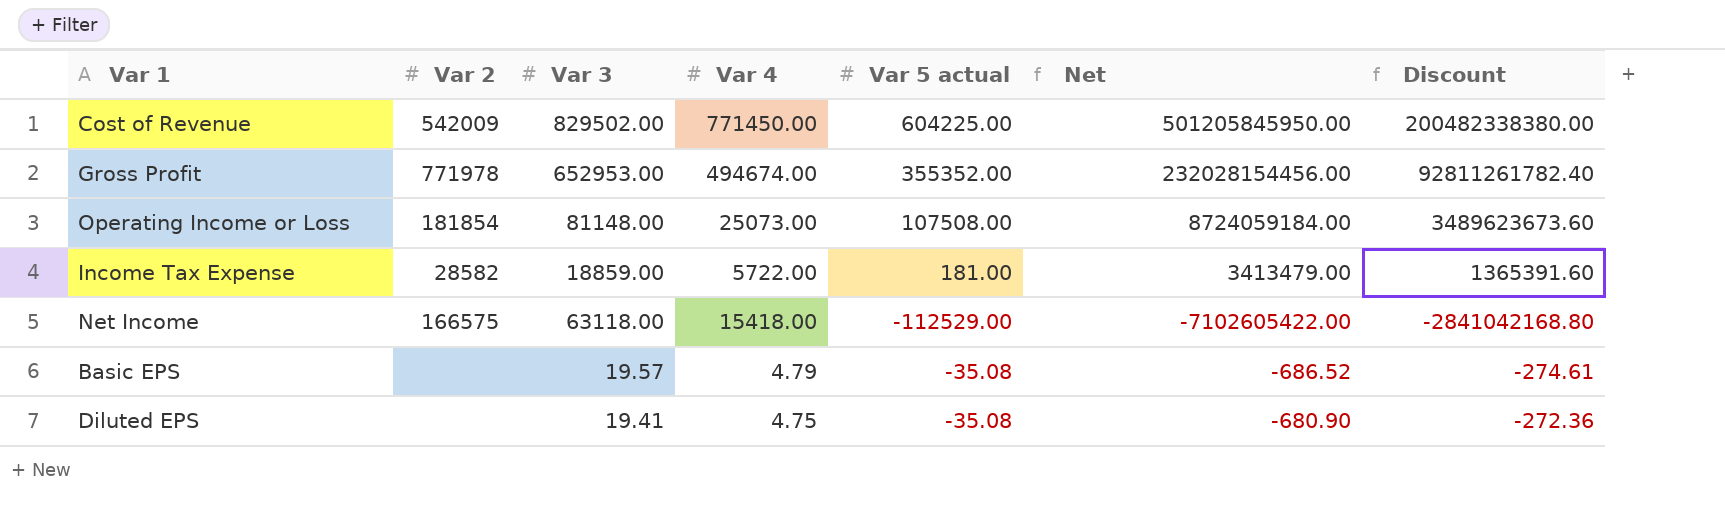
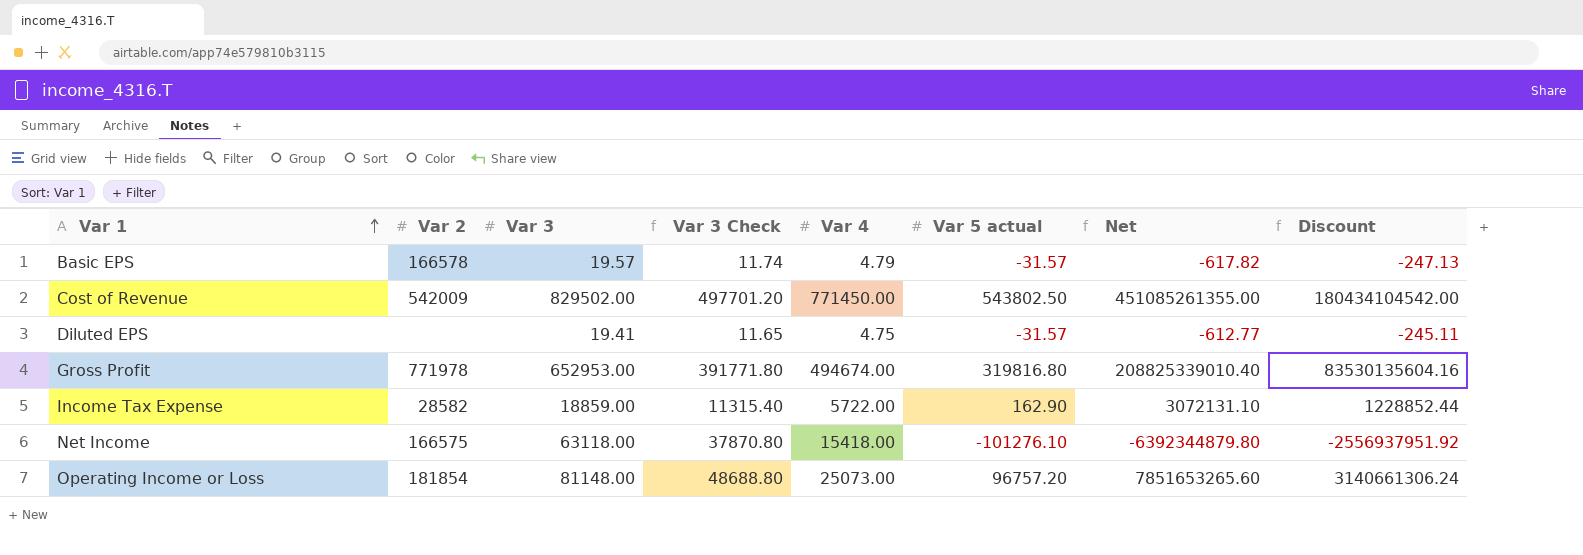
row order: none -> Var 1 ascending
column Var 3 Check | formula: none -> [Var 3] * 0.6
Basic EPS | Var 2: none -> 166578
Basic EPS | Var 5 actual: -35.08 -> -31.57
Basic EPS | Net: -686.52 -> -617.82
Basic EPS | Discount: -274.61 -> -247.13
Cost of Revenue | Var 5 actual: 604225.00 -> 543802.50
Cost of Revenue | Net: 501205845950.00 -> 451085261355.00
Cost of Revenue | Discount: 200482338380.00 -> 180434104542.00
Diluted EPS | Var 5 actual: -35.08 -> -31.57
Diluted EPS | Net: -680.90 -> -612.77
Diluted EPS | Discount: -272.36 -> -245.11
Gross Profit | Var 5 actual: 355352.00 -> 319816.80
Gross Profit | Net: 232028154456.00 -> 208825339010.40
Gross Profit | Discount: 92811261782.40 -> 83530135604.16
Income Tax Expense | Var 5 actual: 181.00 -> 162.90
Income Tax Expense | Net: 3413479.00 -> 3072131.10
Income Tax Expense | Discount: 1365391.60 -> 1228852.44
Net Income | Var 5 actual: -112529.00 -> -101276.10
Net Income | Net: -7102605422.00 -> -6392344879.80
Net Income | Discount: -2841042168.80 -> -2556937951.92
Operating Income or Loss | Var 5 actual: 107508.00 -> 96757.20
Operating Income or Loss | Net: 8724059184.00 -> 7851653265.60
Operating Income or Loss | Discount: 3489623673.60 -> 3140661306.24

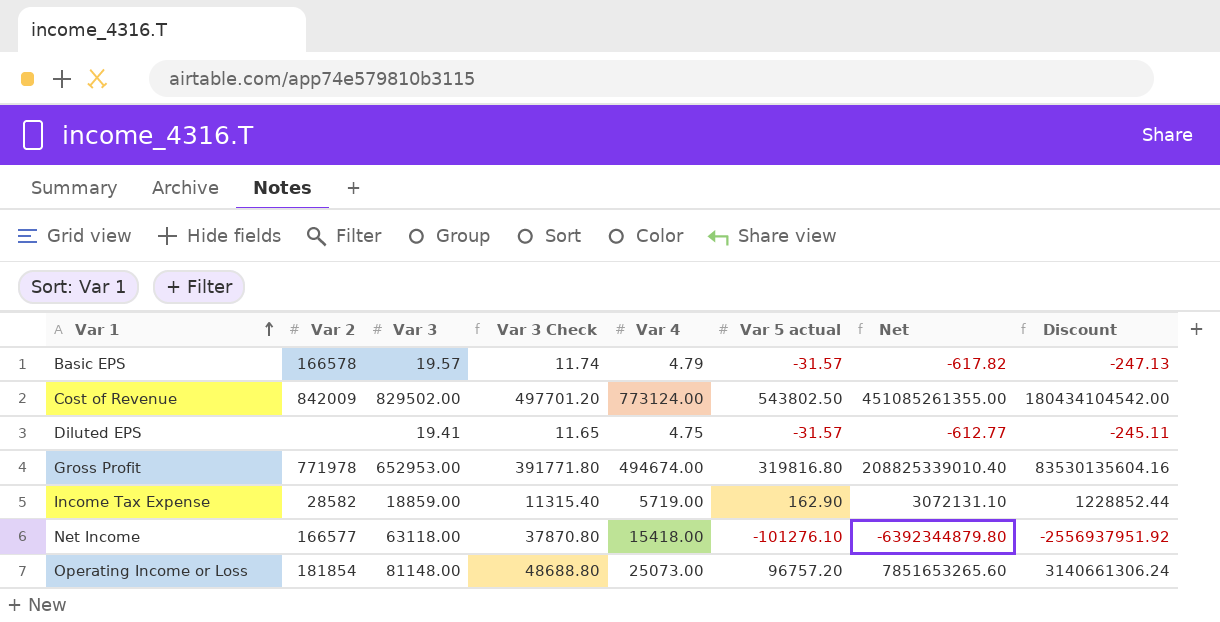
Cost of Revenue | Var 2: 542009 -> 842009
Cost of Revenue | Var 4: 771450.00 -> 773124.00
Income Tax Expense | Var 4: 5722.00 -> 5719.00
Net Income | Var 2: 166575 -> 166577

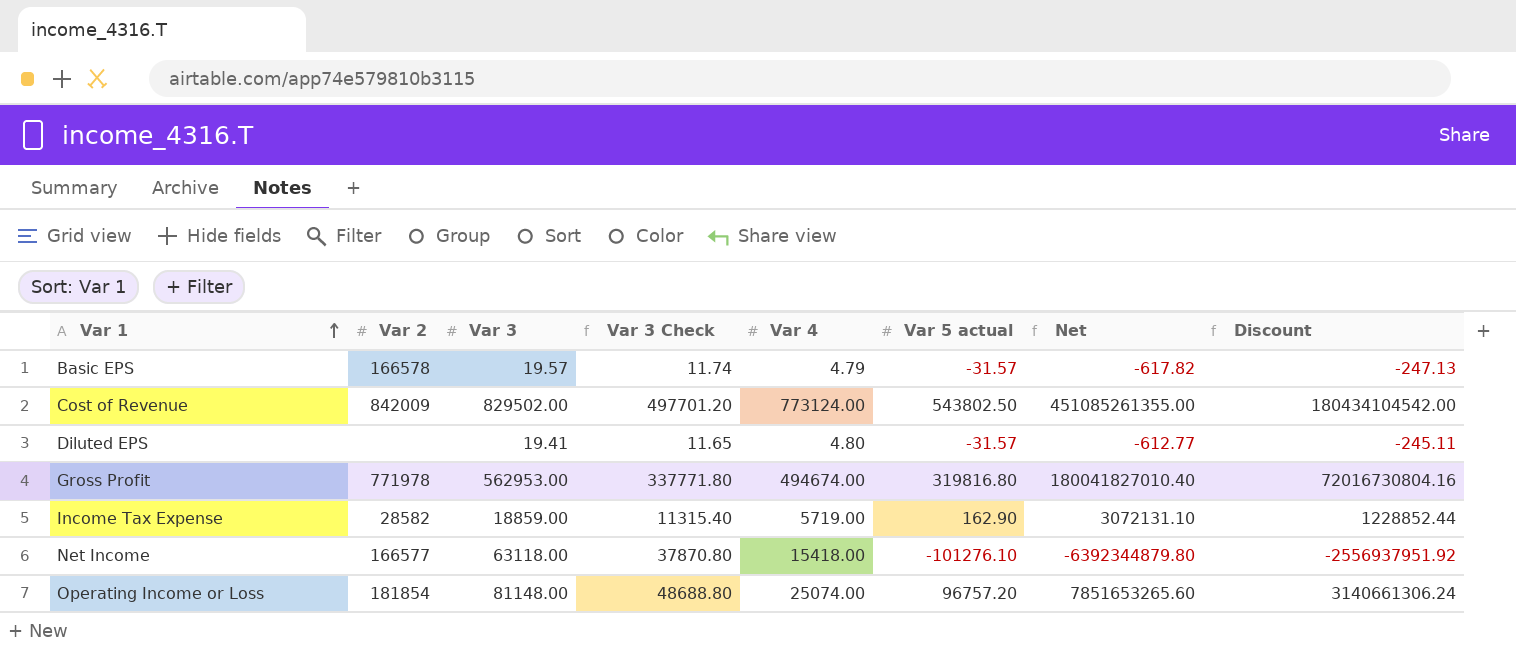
Diluted EPS | Var 4: 4.75 -> 4.80
Gross Profit | Var 3: 652953.00 -> 562953.00
Gross Profit | Var 3 Check: 391771.80 -> 337771.80
Gross Profit | Net: 208825339010.40 -> 180041827010.40
Gross Profit | Discount: 83530135604.16 -> 72016730804.16
Operating Income or Loss | Var 4: 25073.00 -> 25074.00

